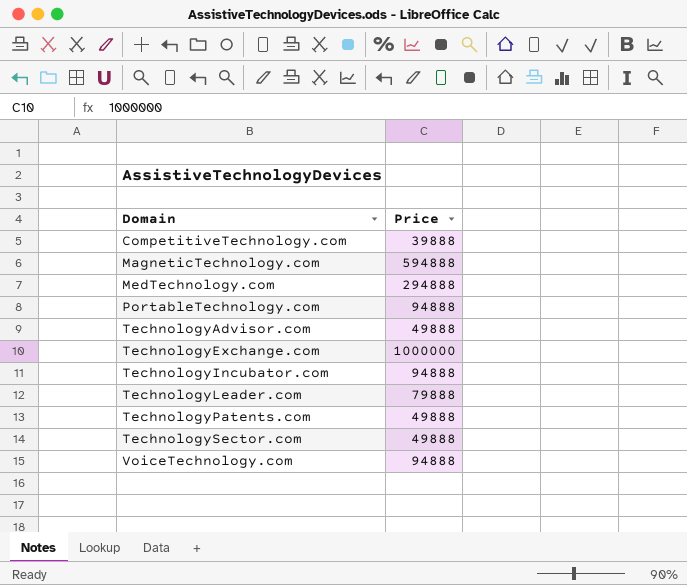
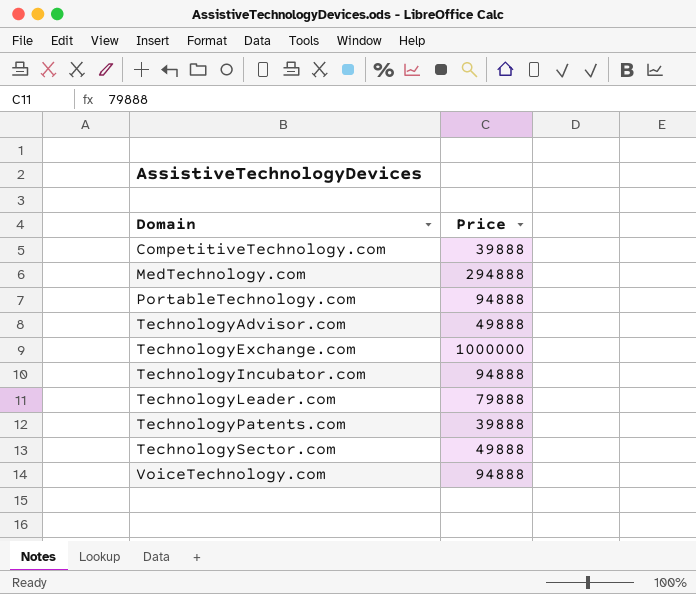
row MagneticTechnology.com: 594888 -> none
TechnologyPatents.com | Price: 49888 -> 39888

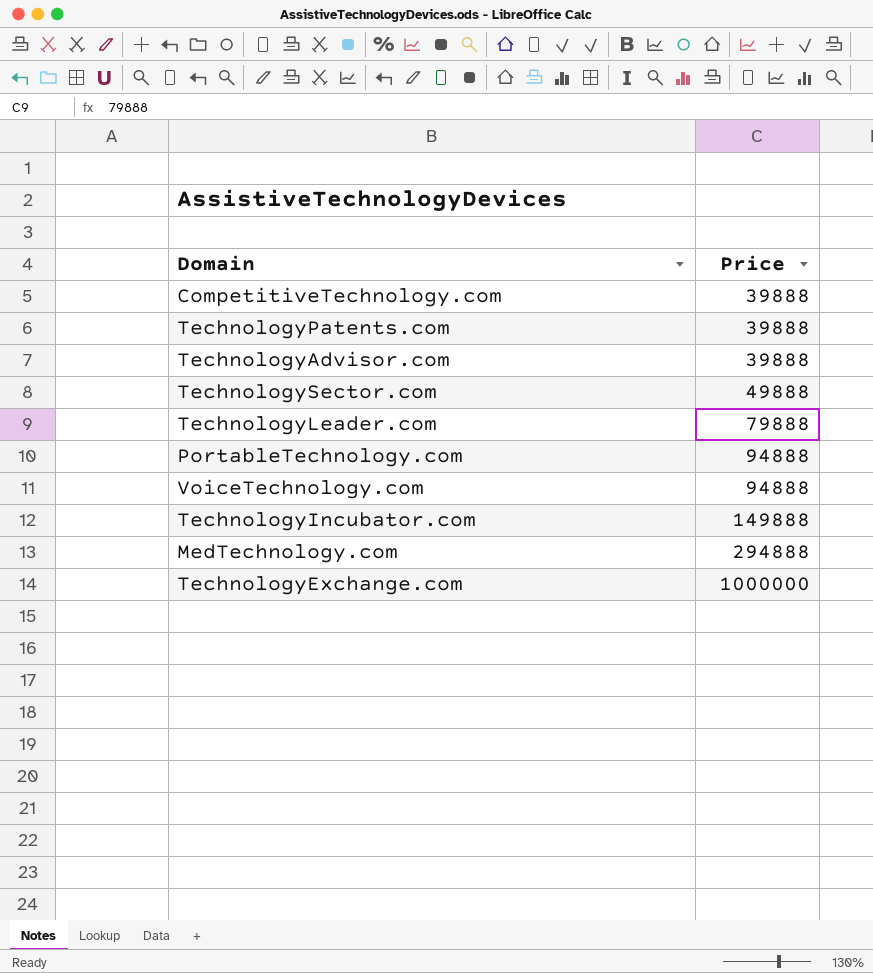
row order: Domain ascending -> Price ascending
TechnologyAdvisor.com | Price: 49888 -> 39888
TechnologyIncubator.com | Price: 94888 -> 149888

